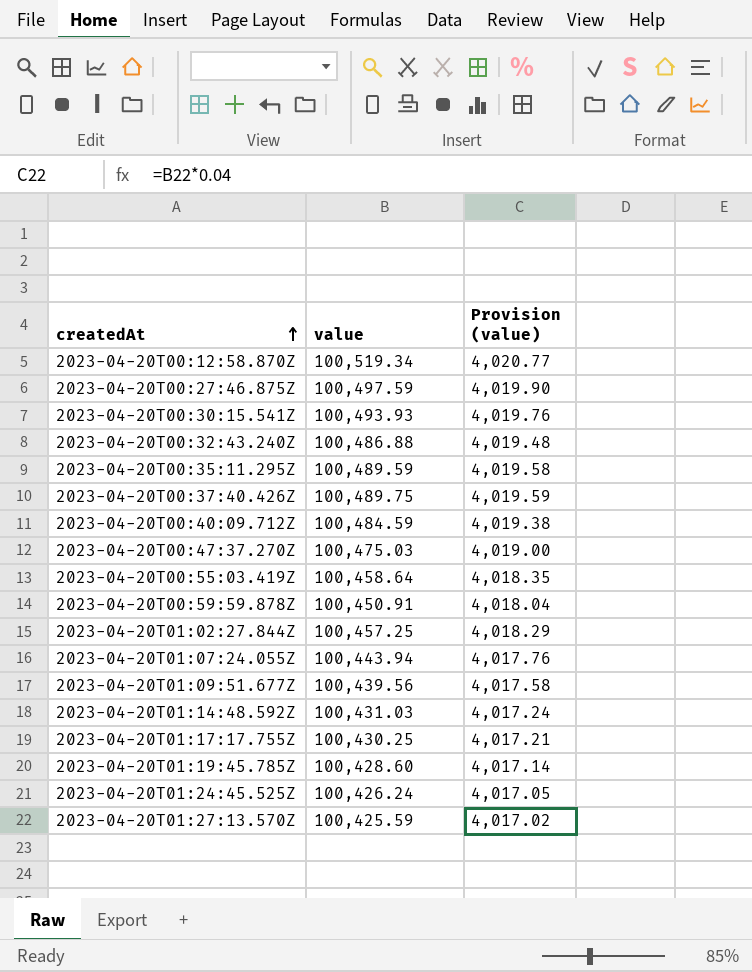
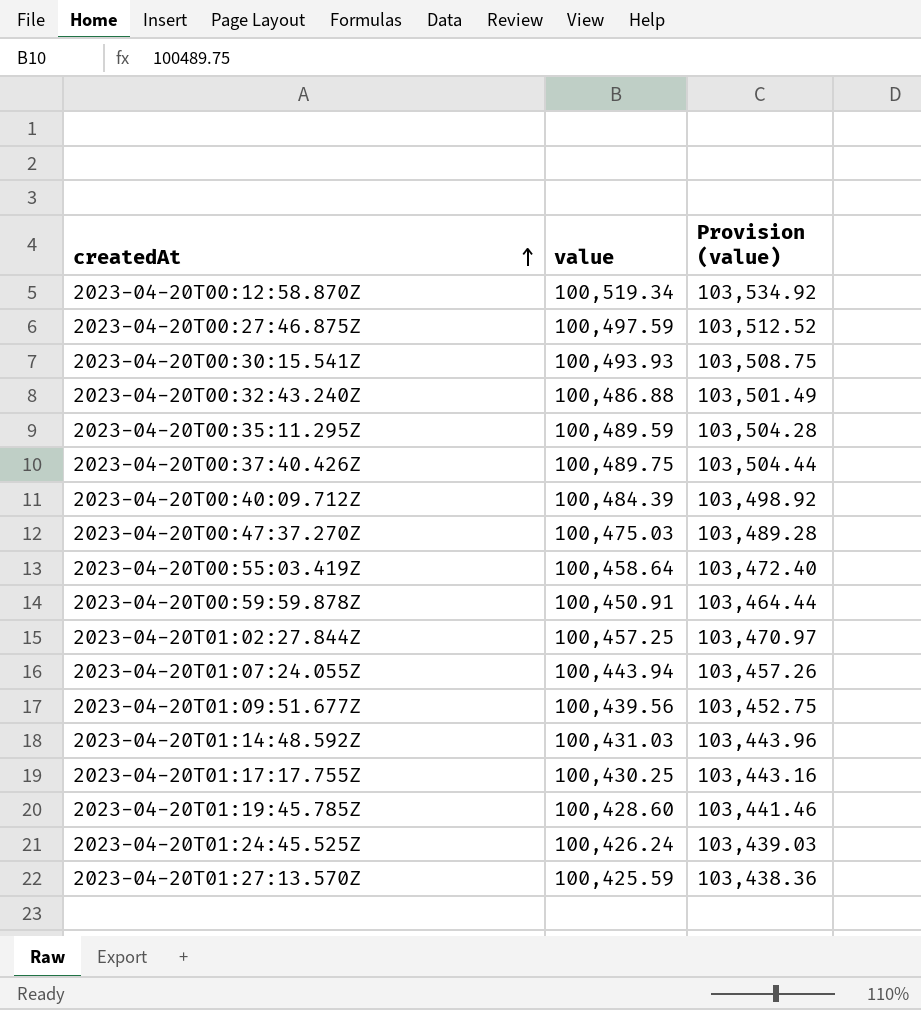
column Provision (value) | formula: [value] * 0.04 -> [value] * 1.03
2023-04-20T00:40:09.712Z | value: 100,484.59 -> 100,484.39

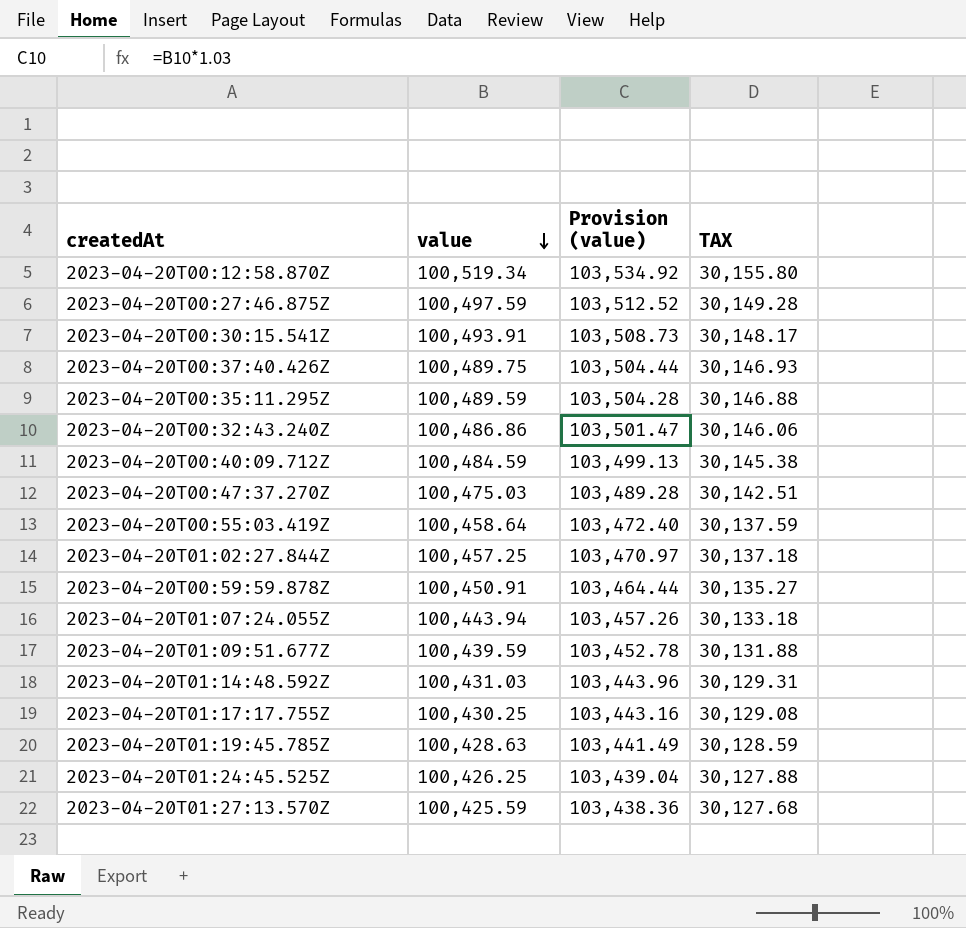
row order: createdAt ascending -> value descending
column TAX | formula: none -> [value] * 0.3
2023-04-20T00:30:15.541Z | value: 100,493.93 -> 100,493.91
2023-04-20T00:30:15.541Z | Provision (value): 103,508.75 -> 103,508.73
2023-04-20T00:32:43.240Z | value: 100,486.88 -> 100,486.86
2023-04-20T00:32:43.240Z | Provision (value): 103,501.49 -> 103,501.47
2023-04-20T00:40:09.712Z | value: 100,484.39 -> 100,484.59
2023-04-20T00:40:09.712Z | Provision (value): 103,498.92 -> 103,499.13
2023-04-20T01:09:51.677Z | value: 100,439.56 -> 100,439.59
2023-04-20T01:09:51.677Z | Provision (value): 103,452.75 -> 103,452.78
2023-04-20T01:19:45.785Z | value: 100,428.60 -> 100,428.63
2023-04-20T01:19:45.785Z | Provision (value): 103,441.46 -> 103,441.49
2023-04-20T01:24:45.525Z | value: 100,426.24 -> 100,426.25
2023-04-20T01:24:45.525Z | Provision (value): 103,439.03 -> 103,439.04

